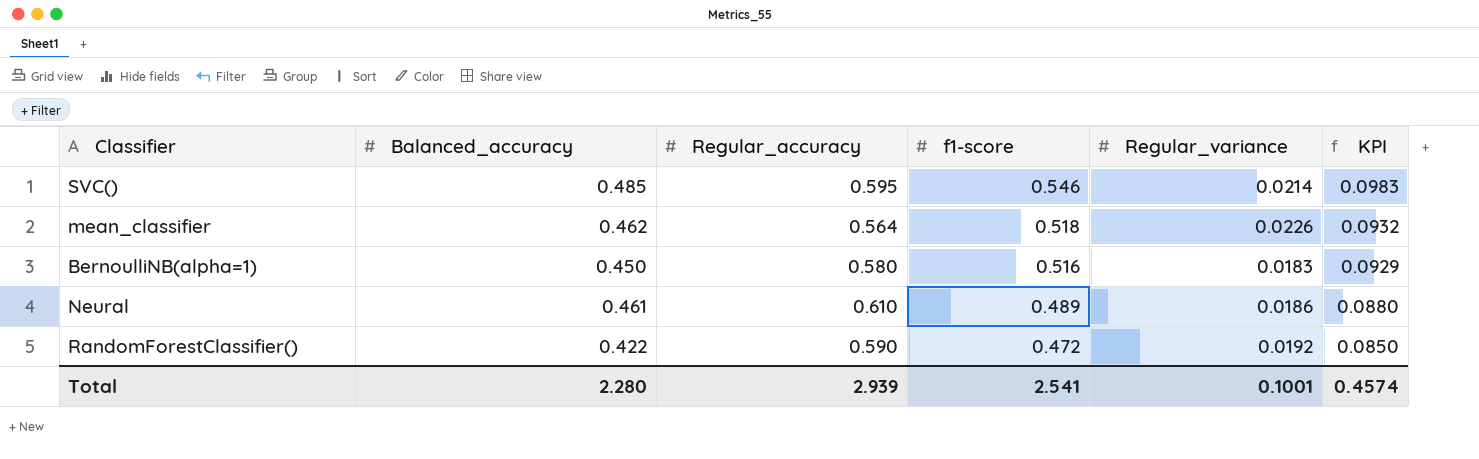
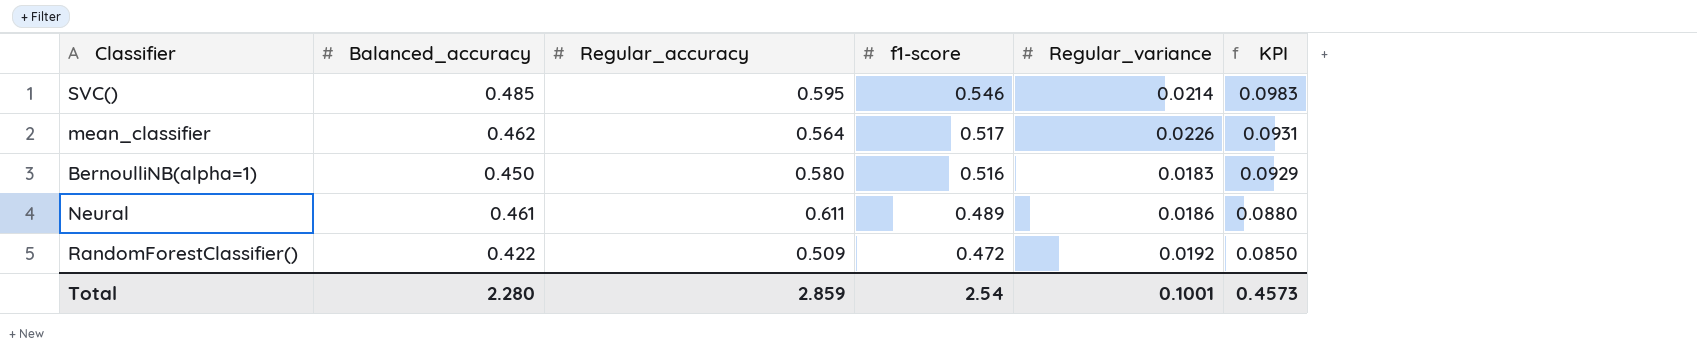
mean_classifier | f1-score: 0.518 -> 0.517
mean_classifier | KPI: 0.0932 -> 0.0931
Neural | Regular_accuracy: 0.610 -> 0.611
RandomForestClassifier() | Regular_accuracy: 0.590 -> 0.509
Total | Regular_accuracy: 2.939 -> 2.859
Total | f1-score: 2.541 -> 2.54
Total | KPI: 0.4574 -> 0.4573

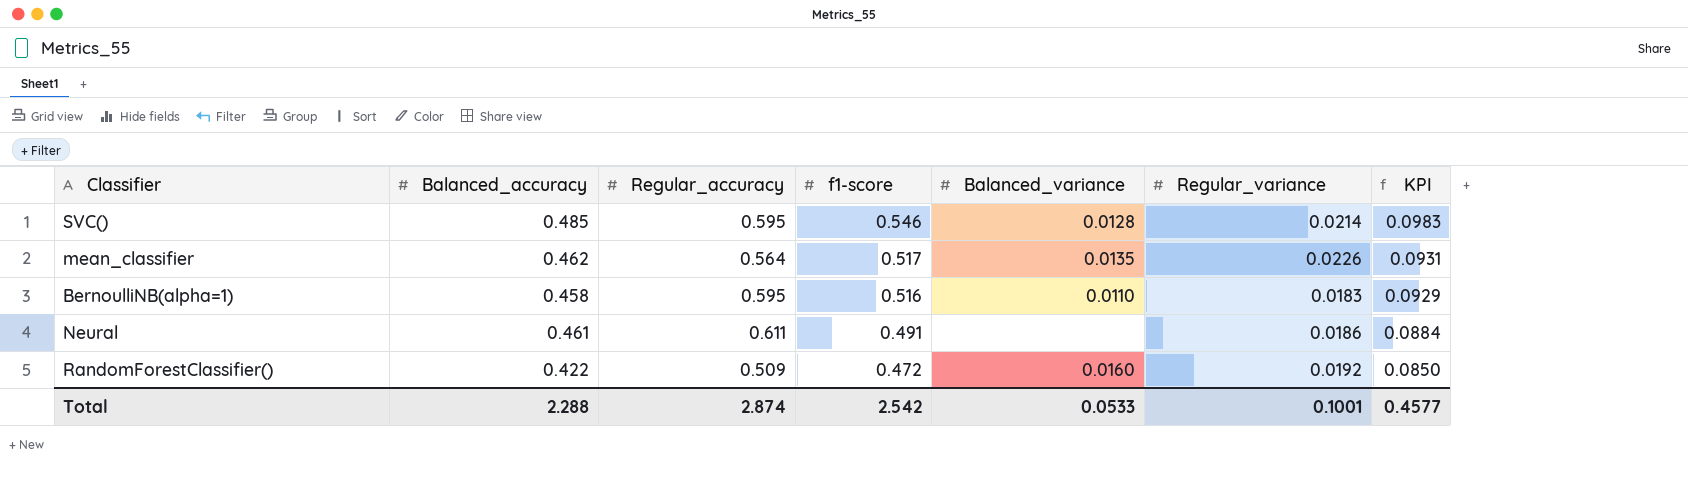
column Balanced_variance | position: none -> 5
BernoulliNB(alpha=1) | Balanced_accuracy: 0.450 -> 0.458
BernoulliNB(alpha=1) | Regular_accuracy: 0.580 -> 0.595
Neural | f1-score: 0.489 -> 0.491
Neural | KPI: 0.0880 -> 0.0884
Total | Balanced_accuracy: 2.280 -> 2.288
Total | Regular_accuracy: 2.859 -> 2.874
Total | f1-score: 2.54 -> 2.542
Total | KPI: 0.4573 -> 0.4577

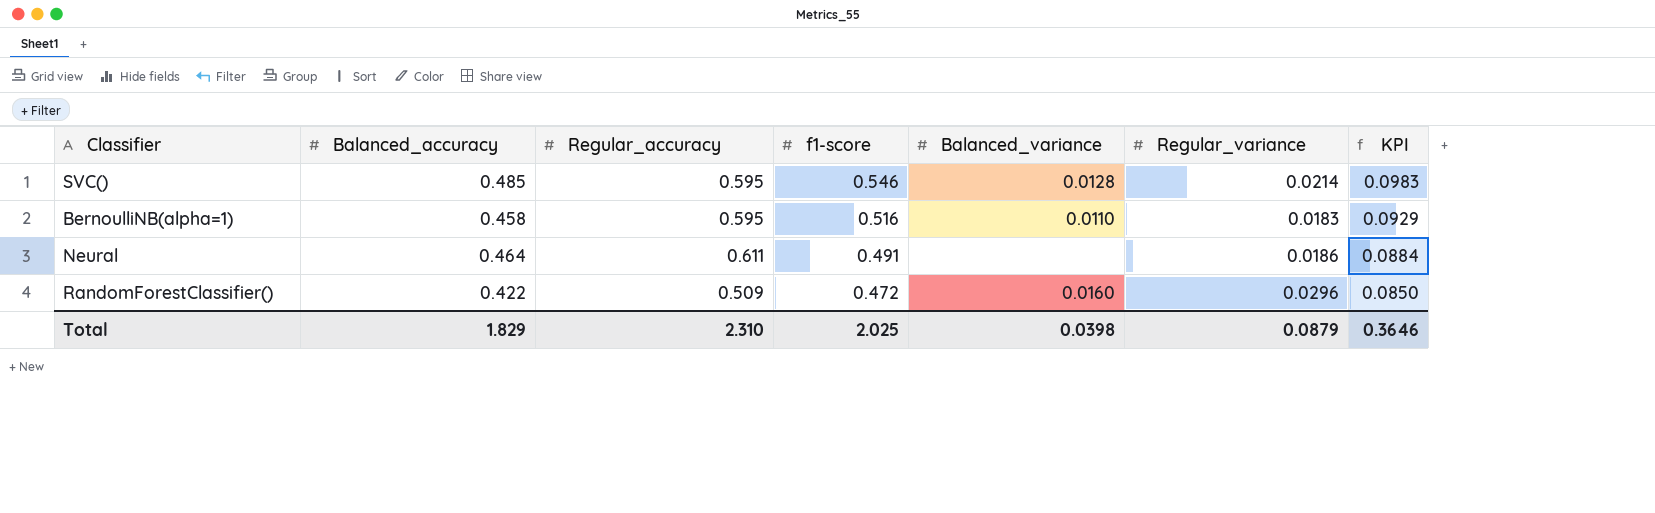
row mean_classifier: 0.462 | 0.564 | 0.517 | 0.0135 | 0.0226 | 0.0931 -> none
Neural | Balanced_accuracy: 0.461 -> 0.464
RandomForestClassifier() | Regular_variance: 0.0192 -> 0.0296
Total | Balanced_accuracy: 2.288 -> 1.829
Total | Regular_accuracy: 2.874 -> 2.310
Total | f1-score: 2.542 -> 2.025
Total | Balanced_variance: 0.0533 -> 0.0398
Total | Regular_variance: 0.1001 -> 0.0879
Total | KPI: 0.4577 -> 0.3646

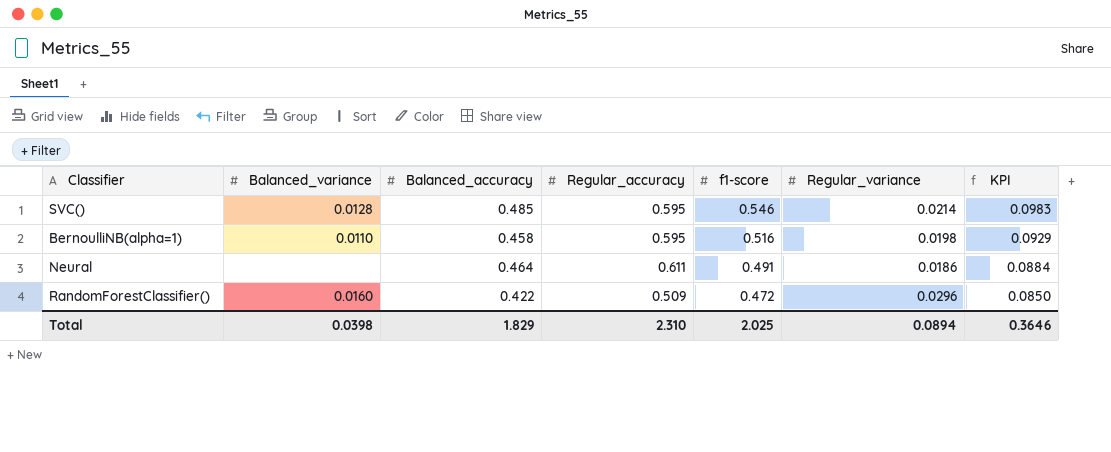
column Balanced_variance | position: 5 -> 2
BernoulliNB(alpha=1) | Regular_variance: 0.0183 -> 0.0198
Total | Regular_variance: 0.0879 -> 0.0894

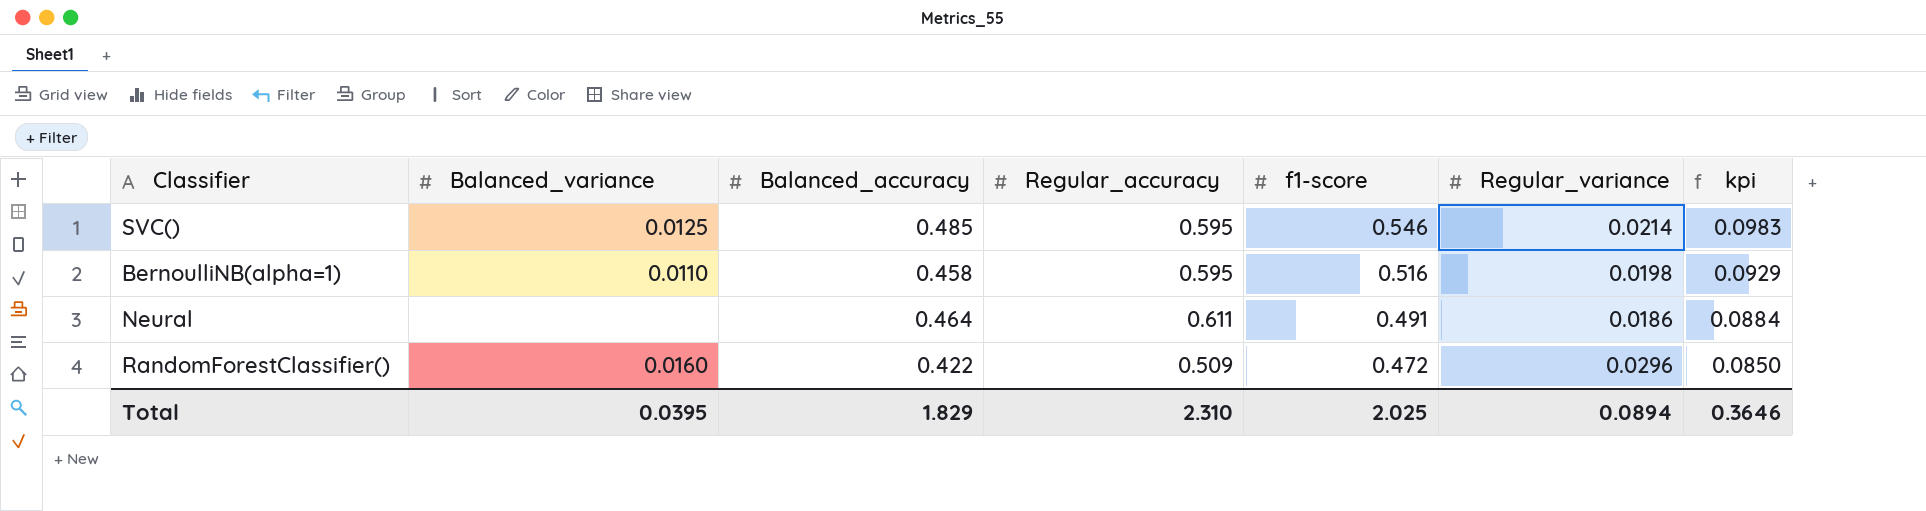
column name: KPI -> kpi
SVC() | Balanced_variance: 0.0128 -> 0.0125
Total | Balanced_variance: 0.0398 -> 0.0395

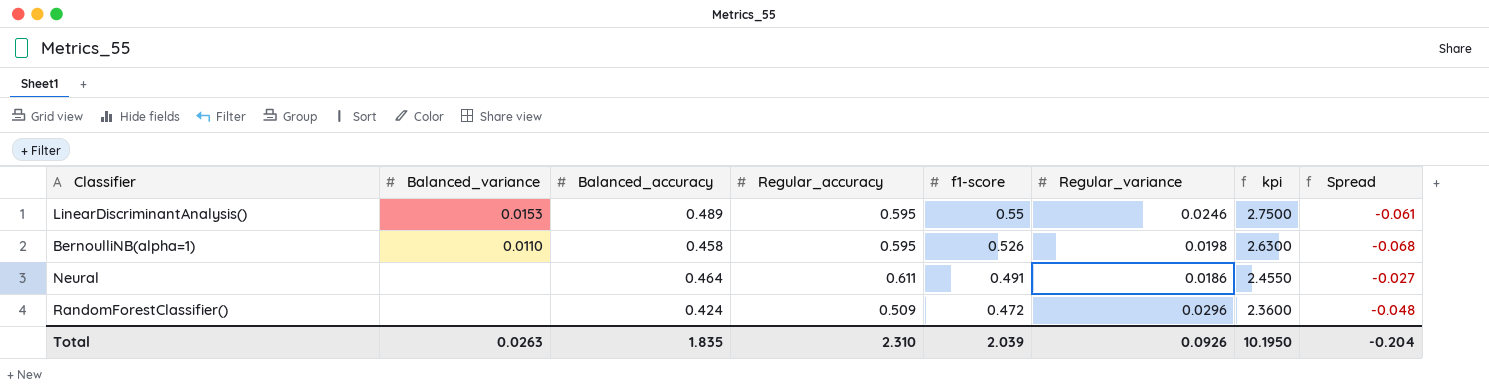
column kpi | formula: [f1-score] * 0.18 -> [f1-score] * 5
column Spread | formula: none -> [Balanced_accuracy] - [f1-score]
row SVC(): 0.0125 | 0.485 | 0.595 | 0.546 | 0.0214 | 0.0983 -> none
row LinearDiscriminantAnalysis(): none -> 0.0153 | 0.489 | 0.595 | 0.55 | 0.0246 | 2.7500 | -0.061
BernoulliNB(alpha=1) | f1-score: 0.516 -> 0.526
RandomForestClassifier() | Balanced_variance: 0.0160 -> none
RandomForestClassifier() | Balanced_accuracy: 0.422 -> 0.424
Total | Balanced_variance: 0.0395 -> 0.0263
Total | Balanced_accuracy: 1.829 -> 1.835
Total | f1-score: 2.025 -> 2.039
Total | Regular_variance: 0.0894 -> 0.0926
Total | kpi: 0.3646 -> 10.1950

